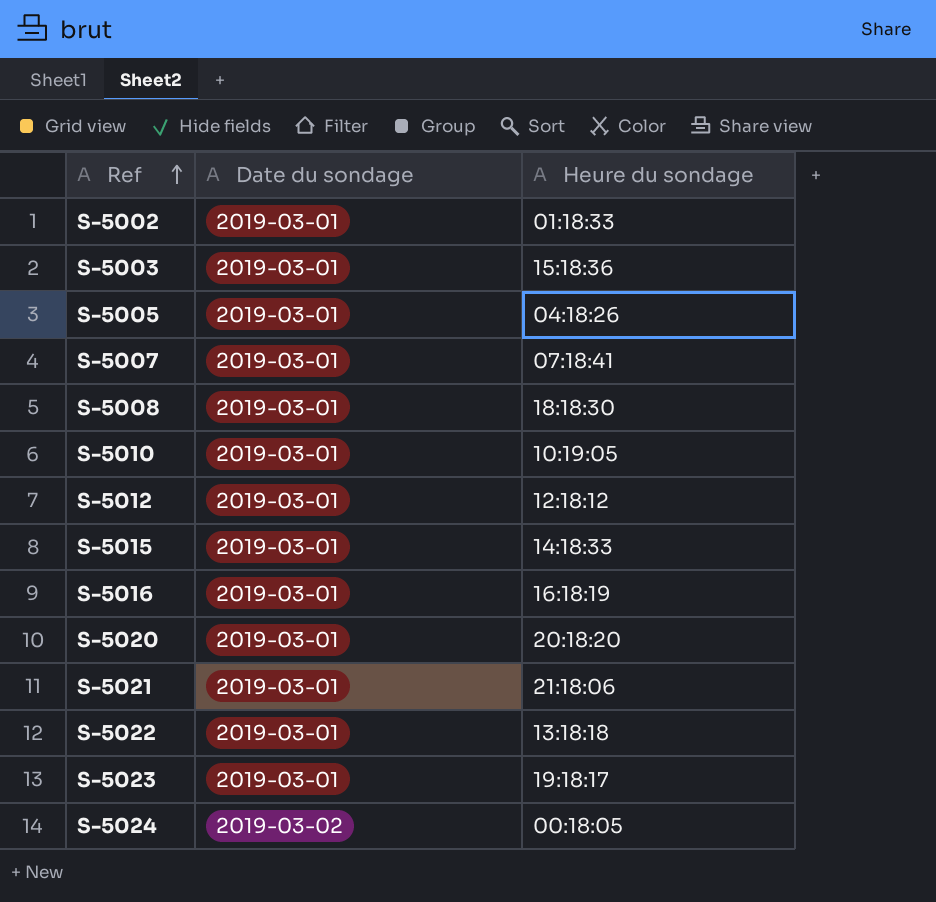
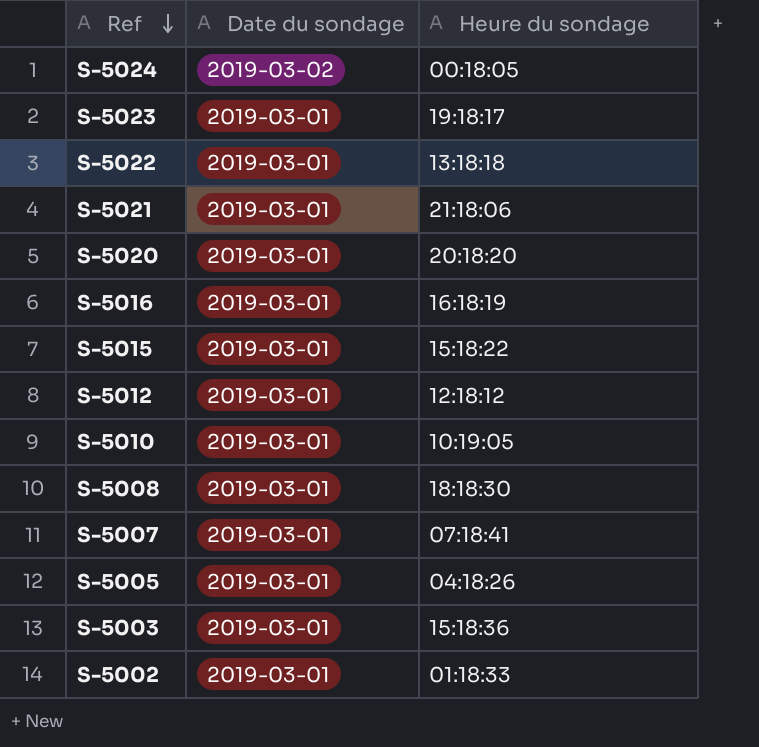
row order: Ref ascending -> Ref descending
S-5015 | Heure du sondage: 14:18:33 -> 15:18:22

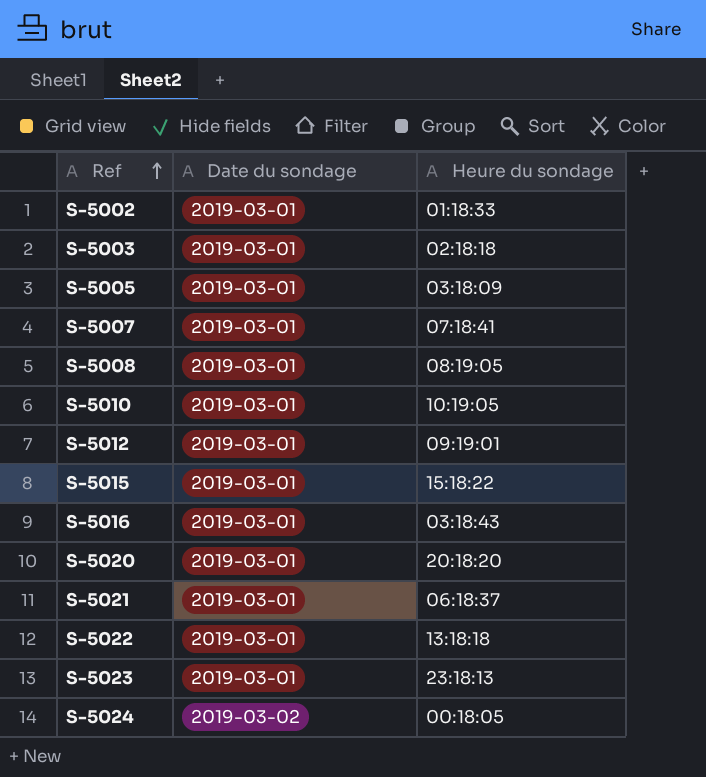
row order: Ref descending -> Ref ascending
S-5003 | Heure du sondage: 15:18:36 -> 02:18:18
S-5005 | Heure du sondage: 04:18:26 -> 03:18:09
S-5008 | Heure du sondage: 18:18:30 -> 08:19:05
S-5012 | Heure du sondage: 12:18:12 -> 09:19:01
S-5016 | Heure du sondage: 16:18:19 -> 03:18:43
S-5021 | Heure du sondage: 21:18:06 -> 06:18:37
S-5023 | Heure du sondage: 19:18:17 -> 23:18:13

